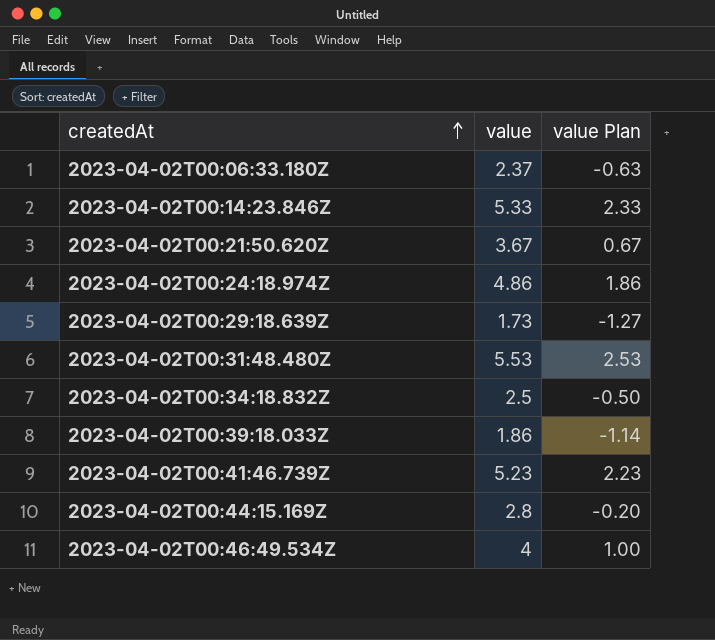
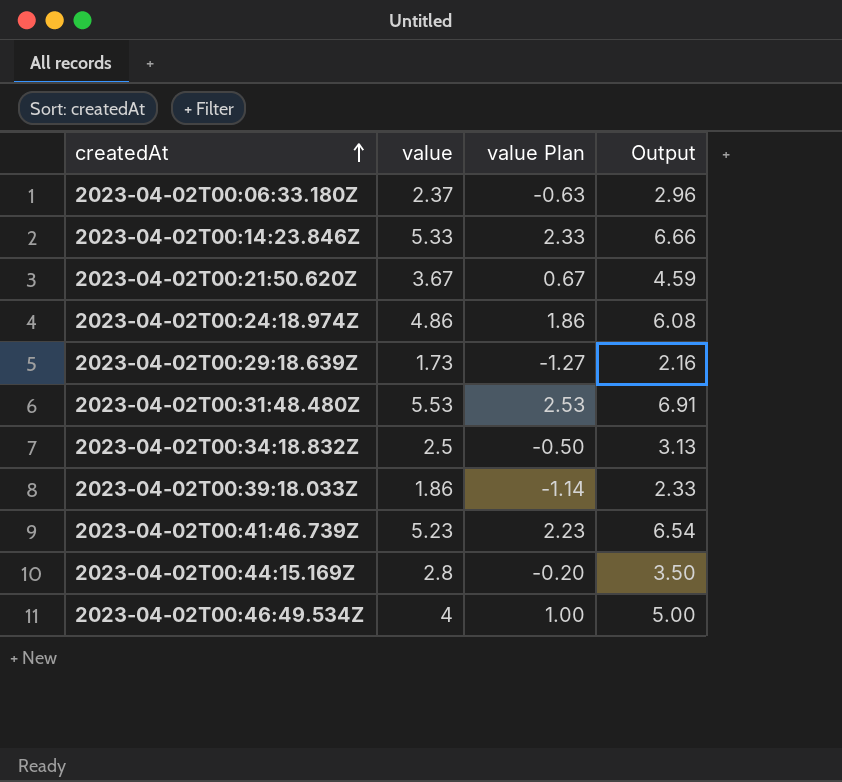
column Output | formula: none -> [value] * 1.25

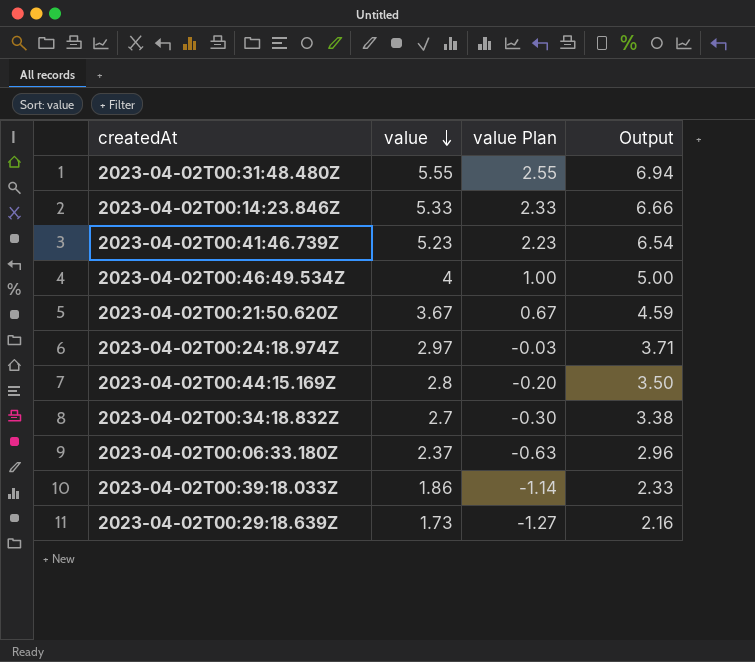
row order: createdAt ascending -> value descending
2023-04-02T00:31:48.480Z | value: 5.53 -> 5.55
2023-04-02T00:31:48.480Z | value Plan: 2.53 -> 2.55
2023-04-02T00:31:48.480Z | Output: 6.91 -> 6.94
2023-04-02T00:24:18.974Z | value: 4.86 -> 2.97
2023-04-02T00:24:18.974Z | value Plan: 1.86 -> -0.03
2023-04-02T00:24:18.974Z | Output: 6.08 -> 3.71
2023-04-02T00:34:18.832Z | value: 2.5 -> 2.7
2023-04-02T00:34:18.832Z | value Plan: -0.50 -> -0.30
2023-04-02T00:34:18.832Z | Output: 3.13 -> 3.38

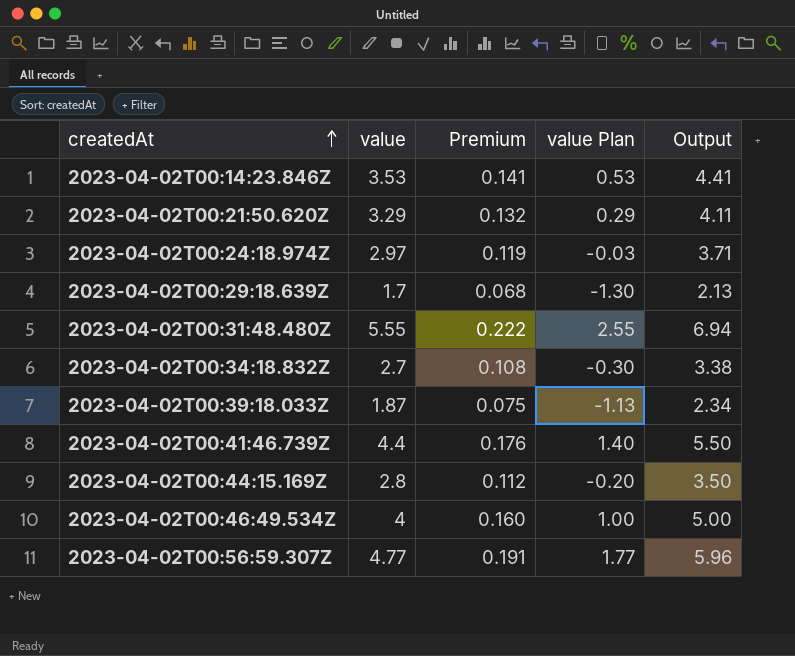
row order: value descending -> createdAt ascending
column Premium | formula: none -> [value] * 0.04
row 2023-04-02T00:06:33.180Z: 2.37 | -0.63 | 2.96 -> none
2023-04-02T00:14:23.846Z | value: 5.33 -> 3.53
2023-04-02T00:14:23.846Z | value Plan: 2.33 -> 0.53
2023-04-02T00:14:23.846Z | Output: 6.66 -> 4.41
2023-04-02T00:21:50.620Z | value: 3.67 -> 3.29
2023-04-02T00:21:50.620Z | value Plan: 0.67 -> 0.29
2023-04-02T00:21:50.620Z | Output: 4.59 -> 4.11
2023-04-02T00:29:18.639Z | value: 1.73 -> 1.7
2023-04-02T00:29:18.639Z | value Plan: -1.27 -> -1.30
2023-04-02T00:29:18.639Z | Output: 2.16 -> 2.13
2023-04-02T00:39:18.033Z | value: 1.86 -> 1.87
2023-04-02T00:39:18.033Z | value Plan: -1.14 -> -1.13
2023-04-02T00:39:18.033Z | Output: 2.33 -> 2.34
2023-04-02T00:41:46.739Z | value: 5.23 -> 4.4
2023-04-02T00:41:46.739Z | value Plan: 2.23 -> 1.40
2023-04-02T00:41:46.739Z | Output: 6.54 -> 5.50
row 2023-04-02T00:56:59.307Z: none -> 4.77 | 0.191 | 1.77 | 5.96

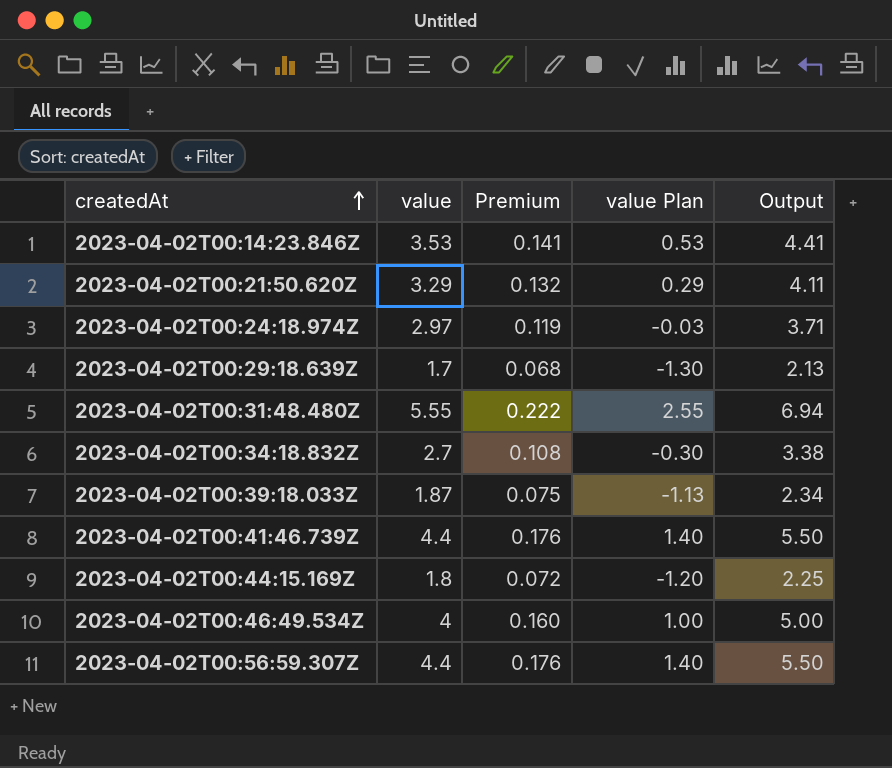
2023-04-02T00:44:15.169Z | value: 2.8 -> 1.8
2023-04-02T00:44:15.169Z | Premium: 0.112 -> 0.072
2023-04-02T00:44:15.169Z | value Plan: -0.20 -> -1.20
2023-04-02T00:44:15.169Z | Output: 3.50 -> 2.25
2023-04-02T00:56:59.307Z | value: 4.77 -> 4.4
2023-04-02T00:56:59.307Z | Premium: 0.191 -> 0.176
2023-04-02T00:56:59.307Z | value Plan: 1.77 -> 1.40
2023-04-02T00:56:59.307Z | Output: 5.96 -> 5.50

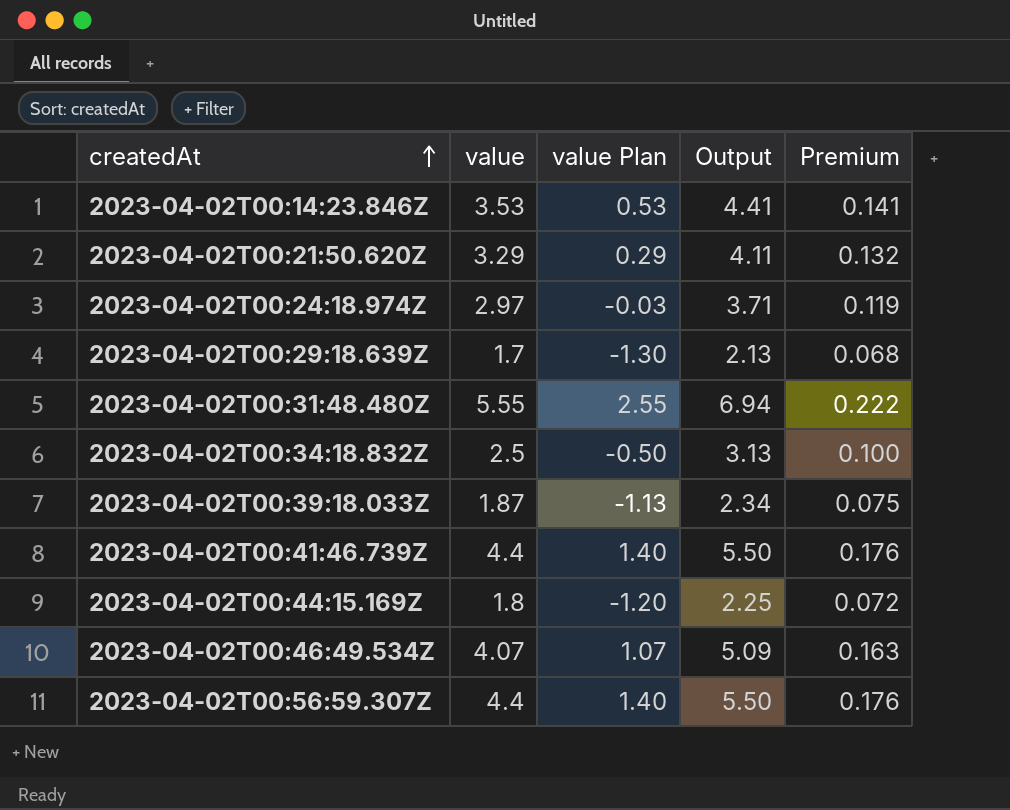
column Premium | position: 3 -> 5
2023-04-02T00:34:18.832Z | value: 2.7 -> 2.5
2023-04-02T00:34:18.832Z | value Plan: -0.30 -> -0.50
2023-04-02T00:34:18.832Z | Output: 3.38 -> 3.13
2023-04-02T00:34:18.832Z | Premium: 0.108 -> 0.100
2023-04-02T00:46:49.534Z | value: 4 -> 4.07
2023-04-02T00:46:49.534Z | value Plan: 1.00 -> 1.07
2023-04-02T00:46:49.534Z | Output: 5.00 -> 5.09
2023-04-02T00:46:49.534Z | Premium: 0.160 -> 0.163

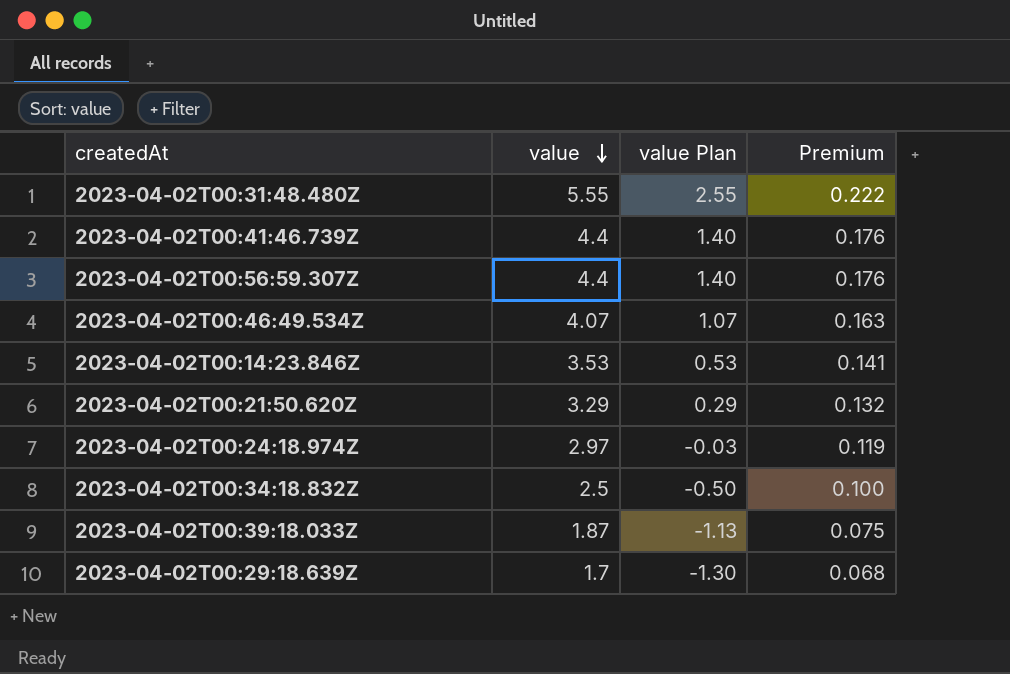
row order: createdAt ascending -> value descending
column Output | formula: [value] * 1.25 -> none
row 2023-04-02T00:44:15.169Z: 1.8 | -1.20 | 2.25 | 0.072 -> none

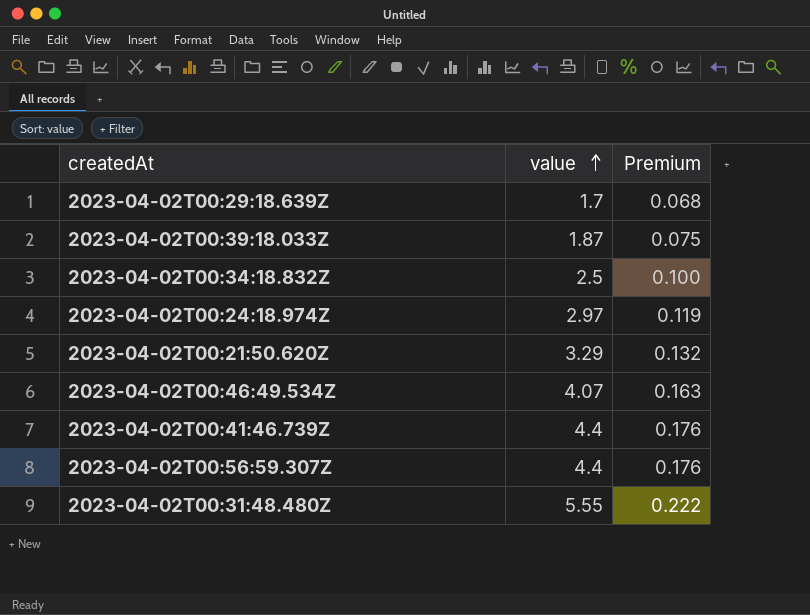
row order: value descending -> value ascending
column value Plan | formula: [value] - 3 -> none
row 2023-04-02T00:14:23.846Z: 3.53 | 0.53 | 0.141 -> none

